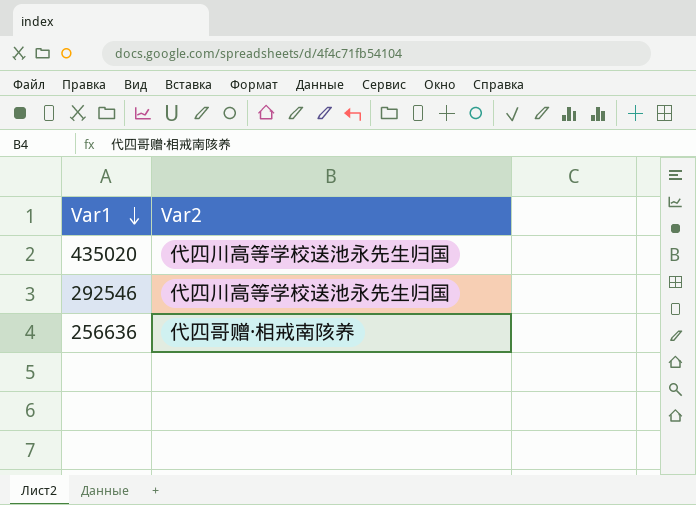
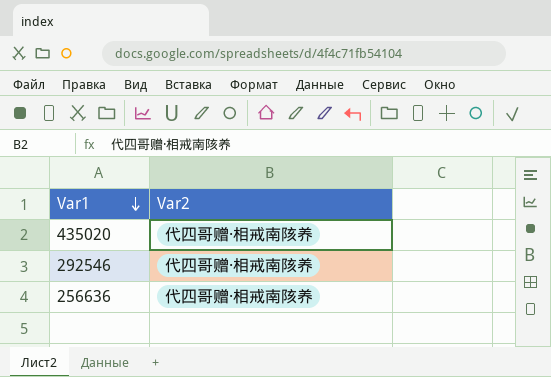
435020 | Var2: 代四川高等学校送池永先生归国 -> 代四哥赠·相戒南陔养
292546 | Var2: 代四川高等学校送池永先生归国 -> 代四哥赠·相戒南陔养

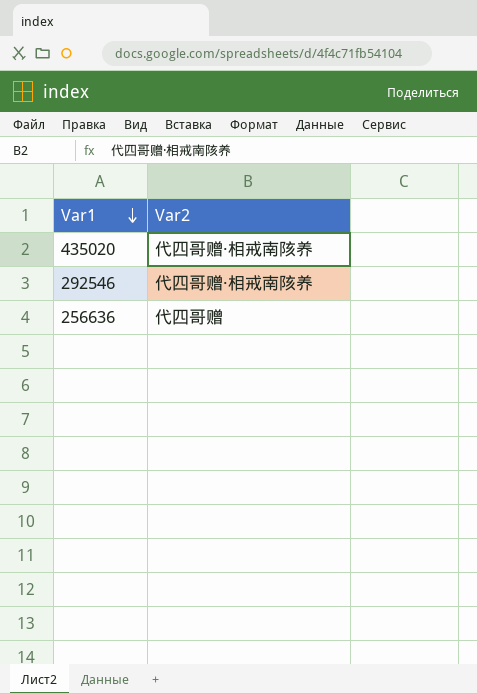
256636 | Var2: 代四哥赠·相戒南陔养 -> 代四哥赠

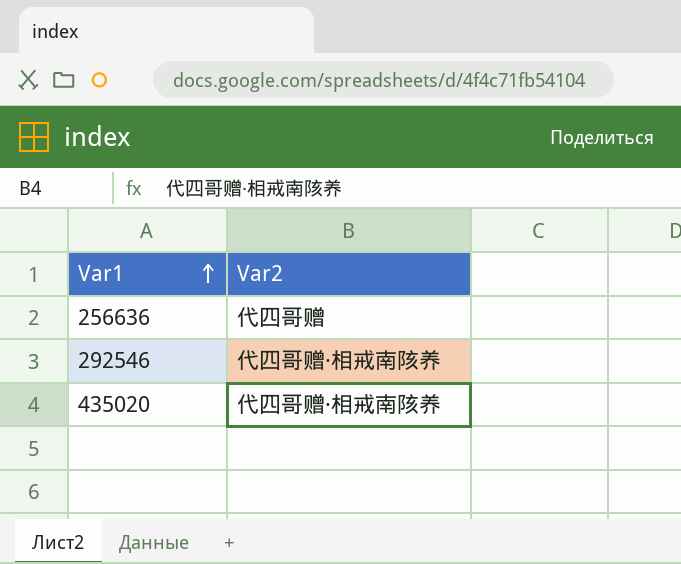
row order: Var1 descending -> Var1 ascending

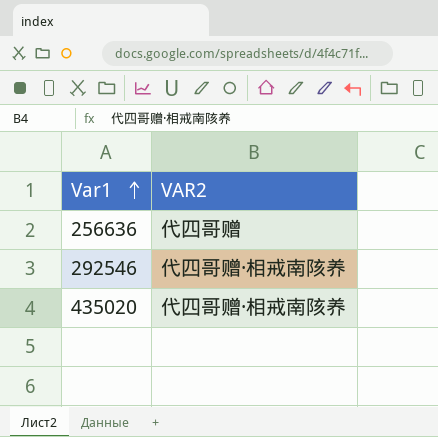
column name: Var2 -> VAR2

